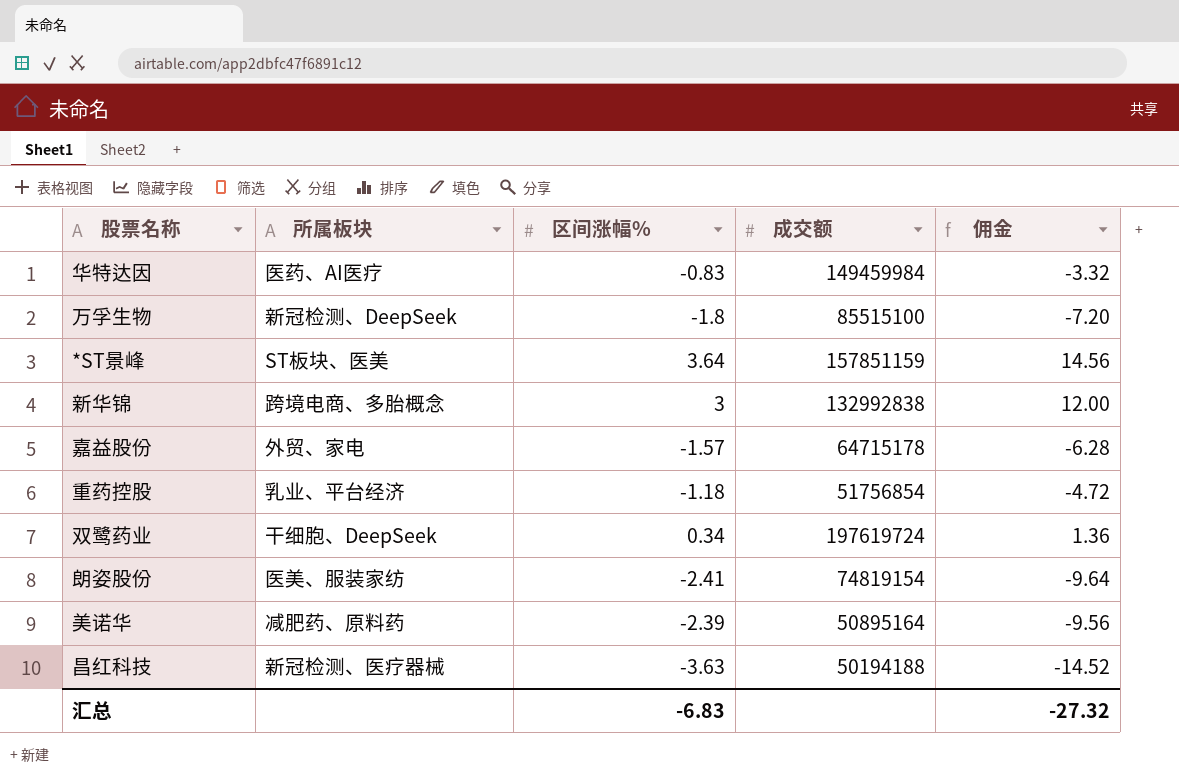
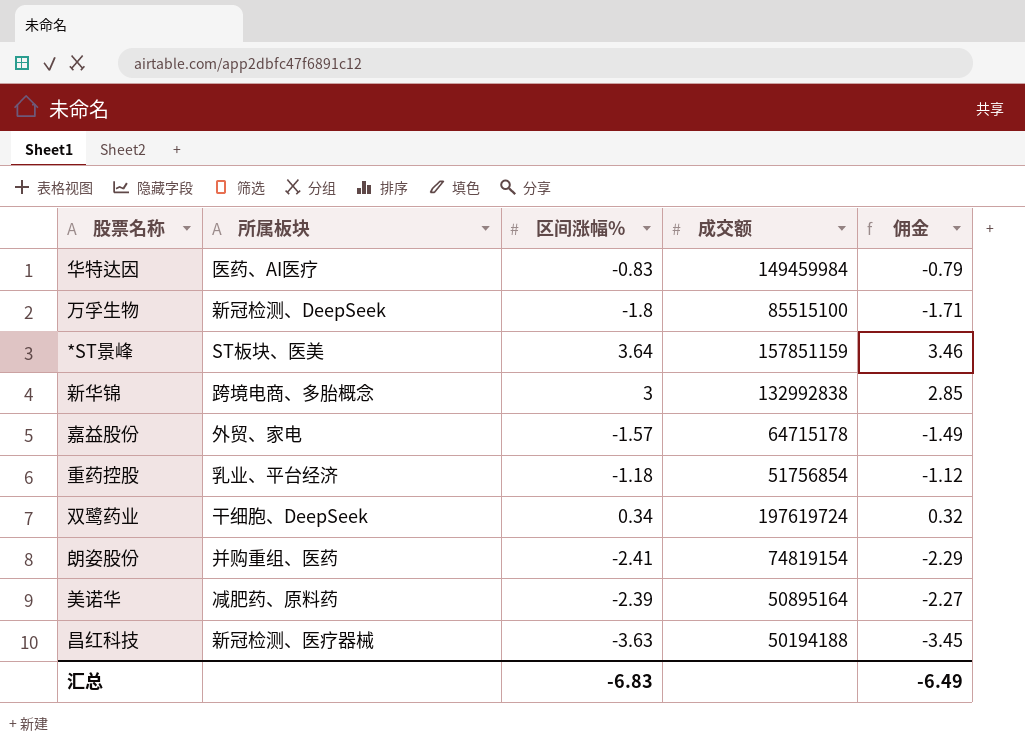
column 佣金 | formula: [区间涨幅%] * 4 -> [区间涨幅%] * 0.95
朗姿股份 | 所属板块: 医美、服装家纺 -> 并购重组、医药
汇总 | 佣金: -27.32 -> -6.49

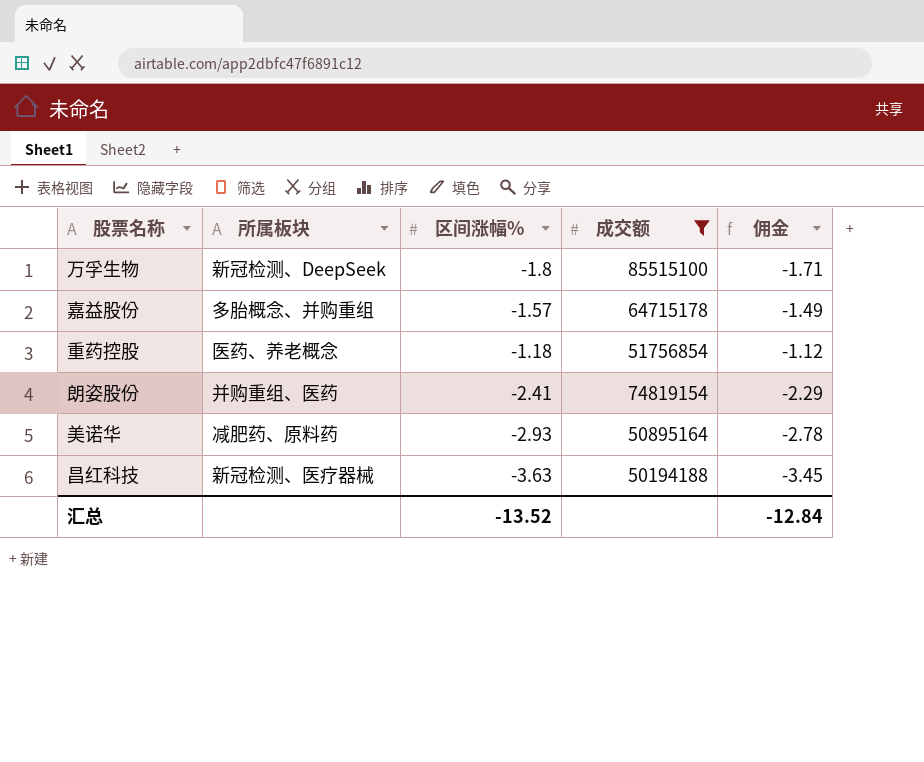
filter: none -> 成交额 <= 85515100
嘉益股份 | 所属板块: 外贸、家电 -> 多胎概念、并购重组
重药控股 | 所属板块: 乳业、平台经济 -> 医药、养老概念
美诺华 | 区间涨幅%: -2.39 -> -2.93
美诺华 | 佣金: -2.27 -> -2.78
汇总 | 区间涨幅%: -6.83 -> -13.52
汇总 | 佣金: -6.49 -> -12.84

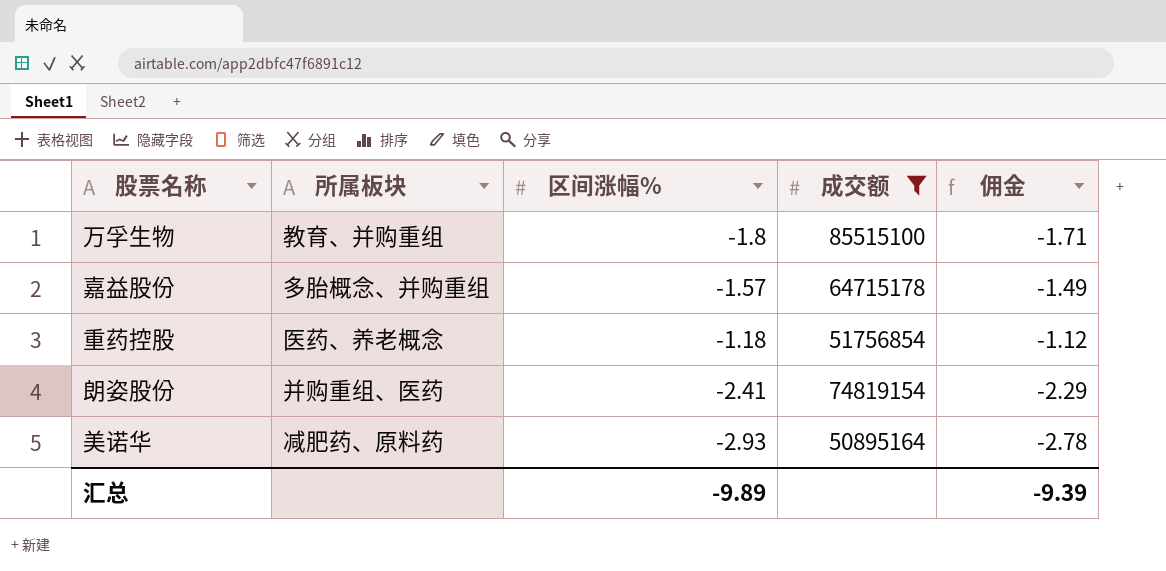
row 昌红科技: 新冠检测、医疗器械 | -3.63 | 50194188 | -3.45 -> none
万孚生物 | 所属板块: 新冠检测、DeepSeek -> 教育、并购重组
汇总 | 区间涨幅%: -13.52 -> -9.89
汇总 | 佣金: -12.84 -> -9.39

